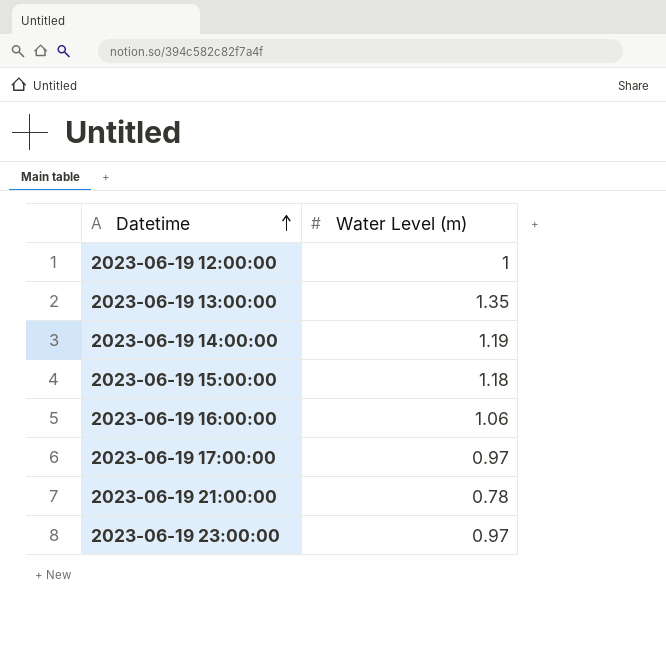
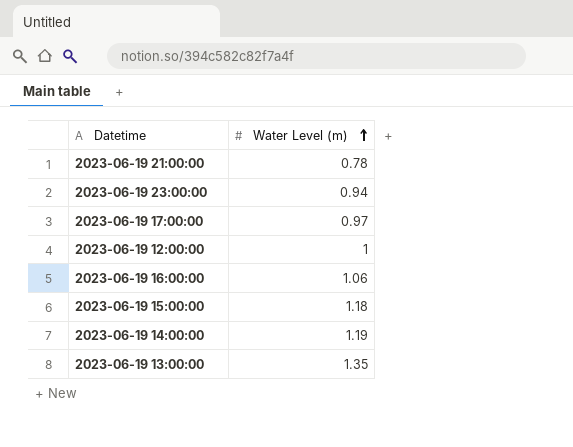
row order: Datetime ascending -> Water Level (m) ascending
2023-06-19 23:00:00 | Water Level (m): 0.97 -> 0.94

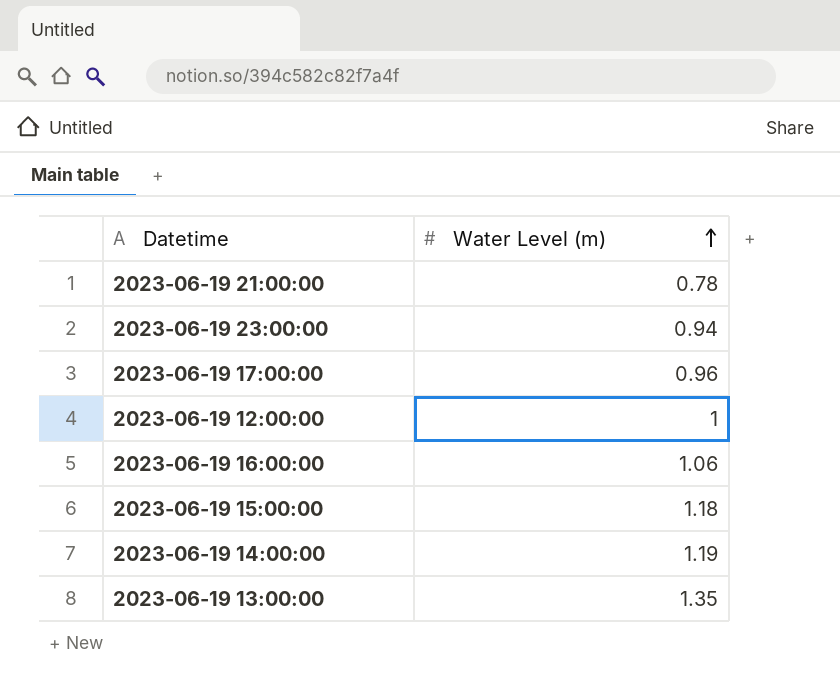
2023-06-19 17:00:00 | Water Level (m): 0.97 -> 0.96

